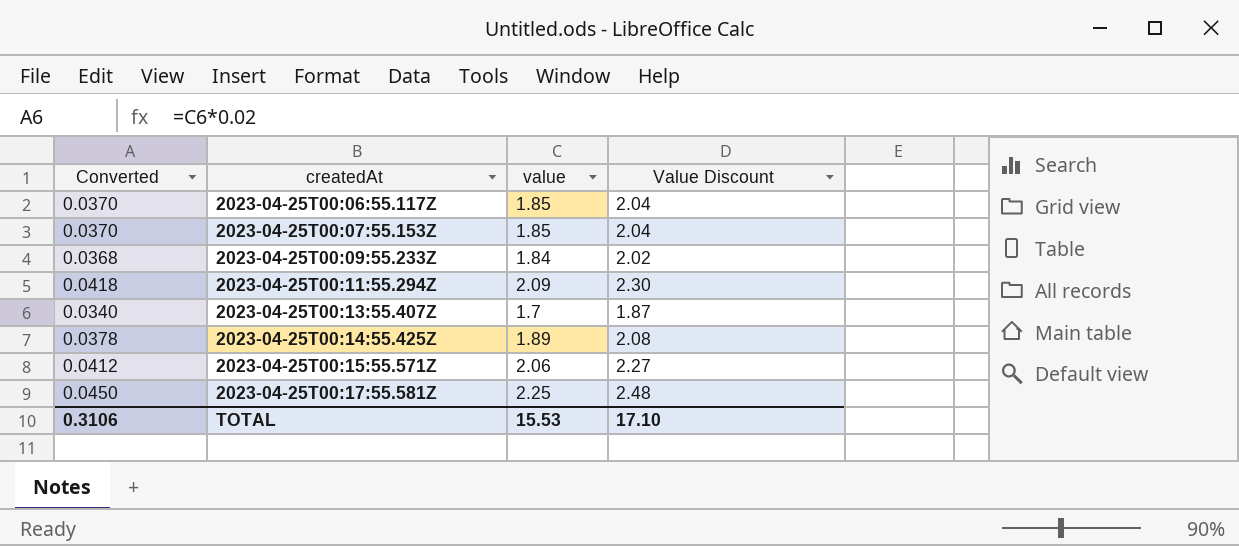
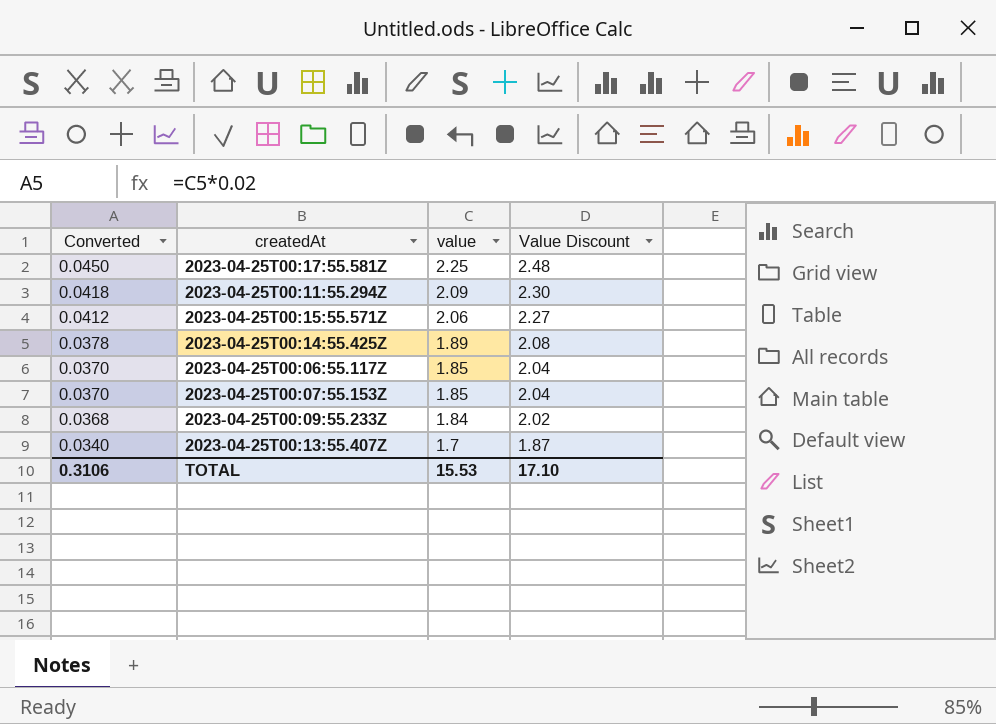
row order: createdAt ascending -> Converted descending

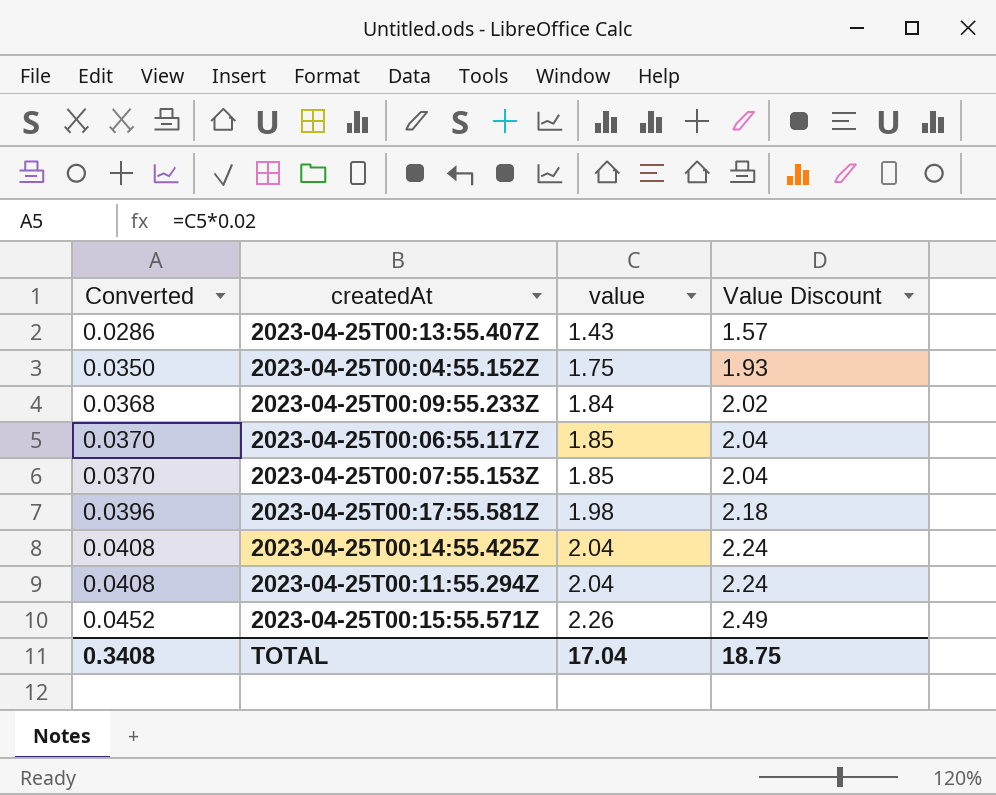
row order: Converted descending -> Converted ascending
2023-04-25T00:13:55.407Z | Converted: 0.0340 -> 0.0286
2023-04-25T00:13:55.407Z | value: 1.7 -> 1.43
2023-04-25T00:13:55.407Z | Value Discount: 1.87 -> 1.57
row 2023-04-25T00:04:55.152Z: none -> 0.0350 | 1.75 | 1.93
2023-04-25T00:17:55.581Z | Converted: 0.0450 -> 0.0396
2023-04-25T00:17:55.581Z | value: 2.25 -> 1.98
2023-04-25T00:17:55.581Z | Value Discount: 2.48 -> 2.18
2023-04-25T00:14:55.425Z | Converted: 0.0378 -> 0.0408
2023-04-25T00:14:55.425Z | value: 1.89 -> 2.04
2023-04-25T00:14:55.425Z | Value Discount: 2.08 -> 2.24
2023-04-25T00:11:55.294Z | Converted: 0.0418 -> 0.0408
2023-04-25T00:11:55.294Z | value: 2.09 -> 2.04
2023-04-25T00:11:55.294Z | Value Discount: 2.30 -> 2.24
2023-04-25T00:15:55.571Z | Converted: 0.0412 -> 0.0452
2023-04-25T00:15:55.571Z | value: 2.06 -> 2.26
2023-04-25T00:15:55.571Z | Value Discount: 2.27 -> 2.49
TOTAL | Converted: 0.3106 -> 0.3408
TOTAL | value: 15.53 -> 17.04
TOTAL | Value Discount: 17.10 -> 18.75

